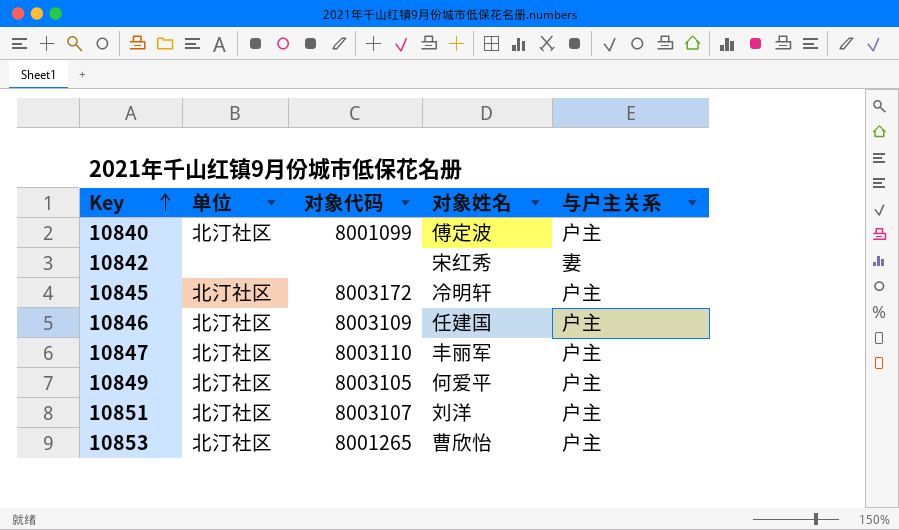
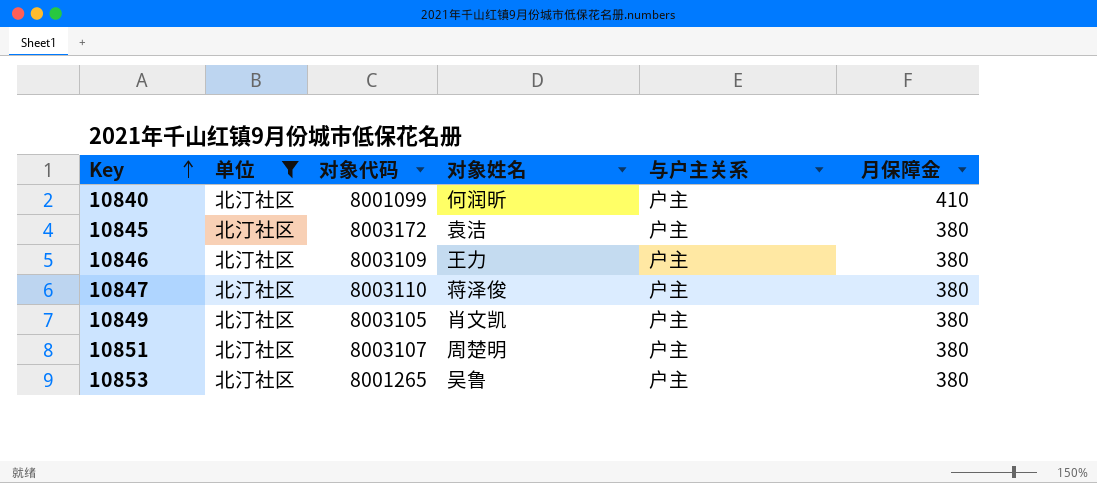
filter: none -> 单位 = 北汀社区
column 月保障金 | position: none -> 6
10840 | 对象姓名: 傅定波 -> 何润昕
10845 | 对象姓名: 冷明轩 -> 袁洁
10846 | 对象姓名: 任建国 -> 王力
10847 | 对象姓名: 丰丽军 -> 蒋泽俊
10849 | 对象姓名: 何爱平 -> 肖文凯
10851 | 对象姓名: 刘洋 -> 周楚明
10853 | 对象姓名: 曹欣怡 -> 吴鲁

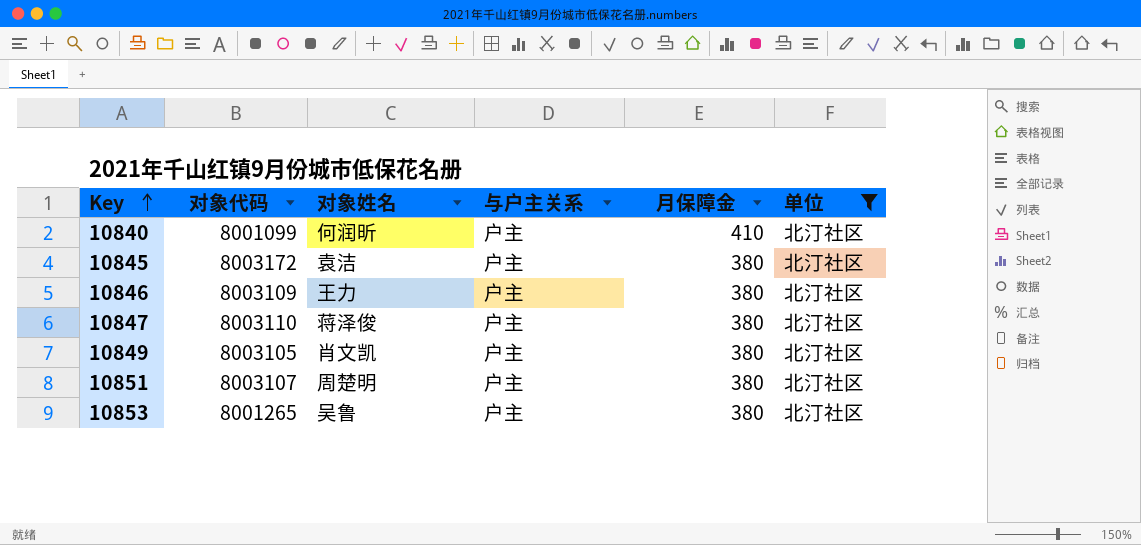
column 单位 | position: 2 -> 6

